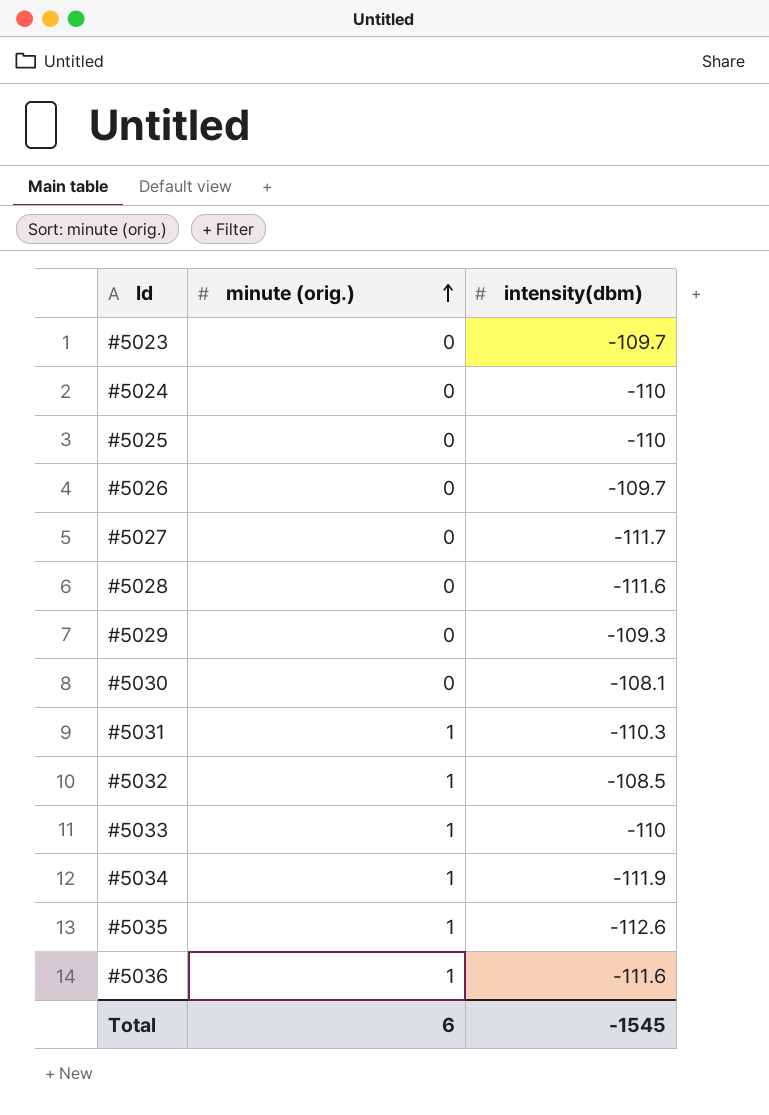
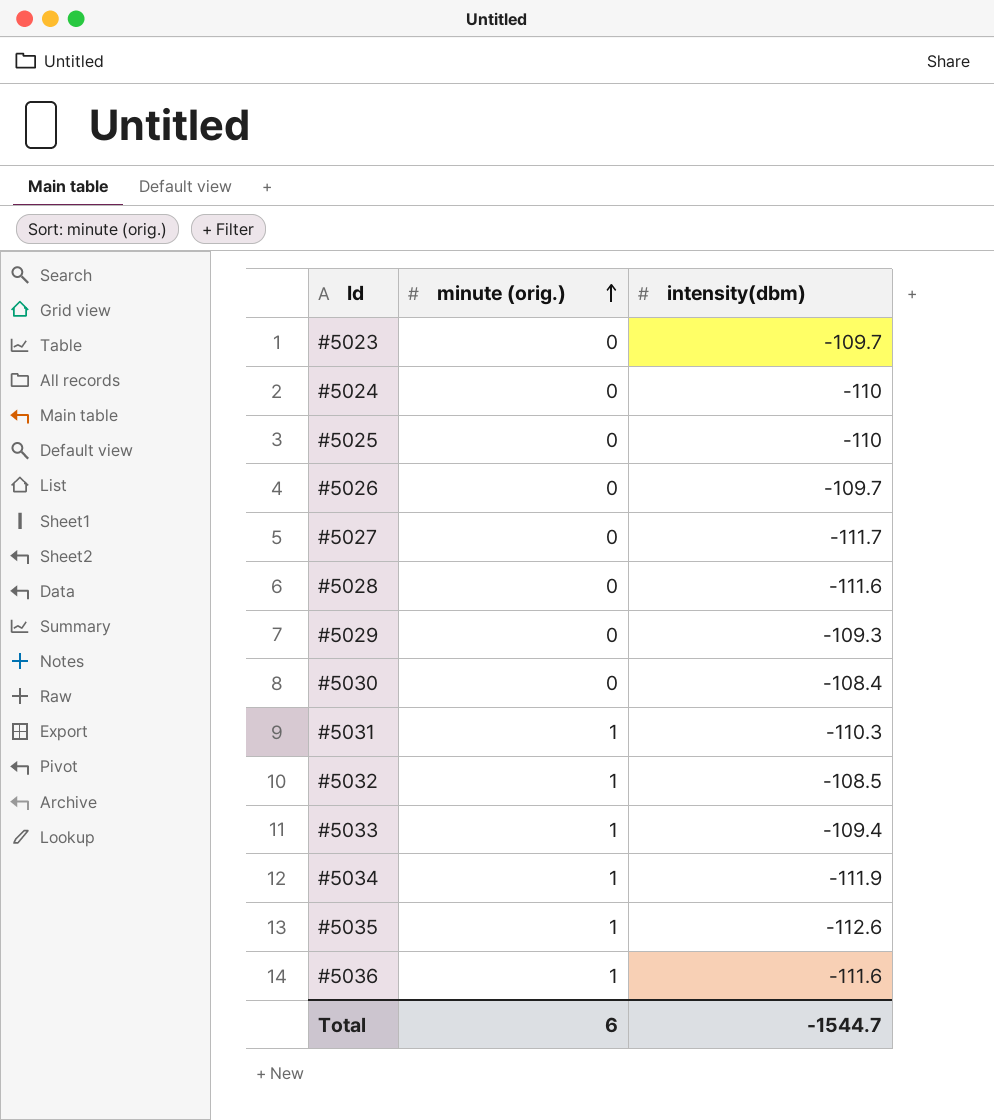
#5030 | intensity(dbm): -108.1 -> -108.4
#5033 | intensity(dbm): -110 -> -109.4
Total | intensity(dbm): -1545 -> -1544.7

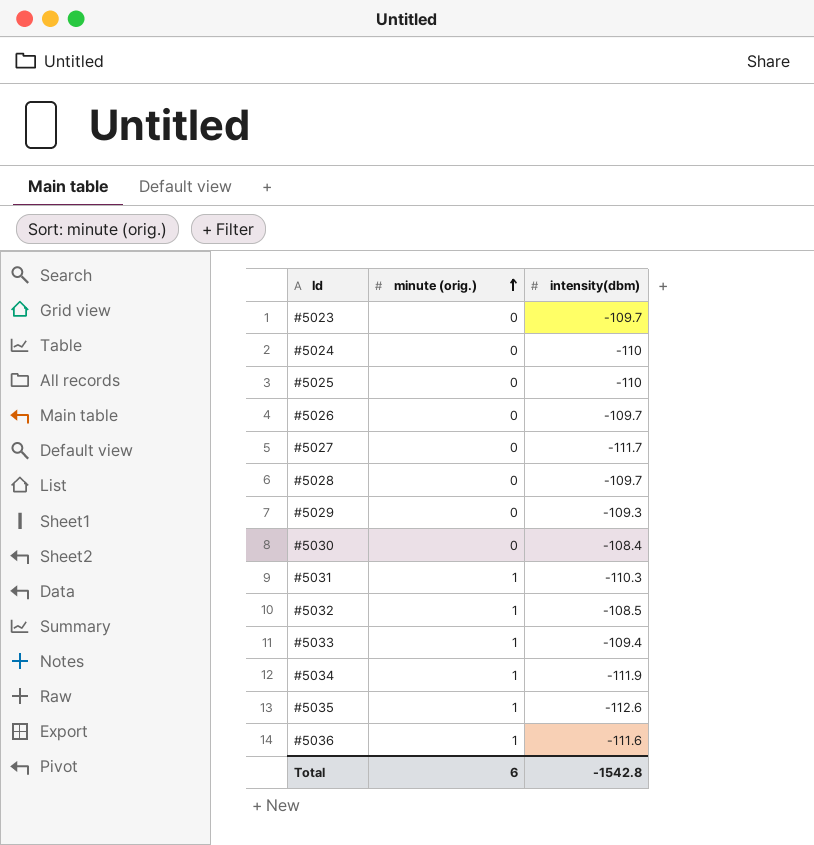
#5028 | intensity(dbm): -111.6 -> -109.7
Total | intensity(dbm): -1544.7 -> -1542.8

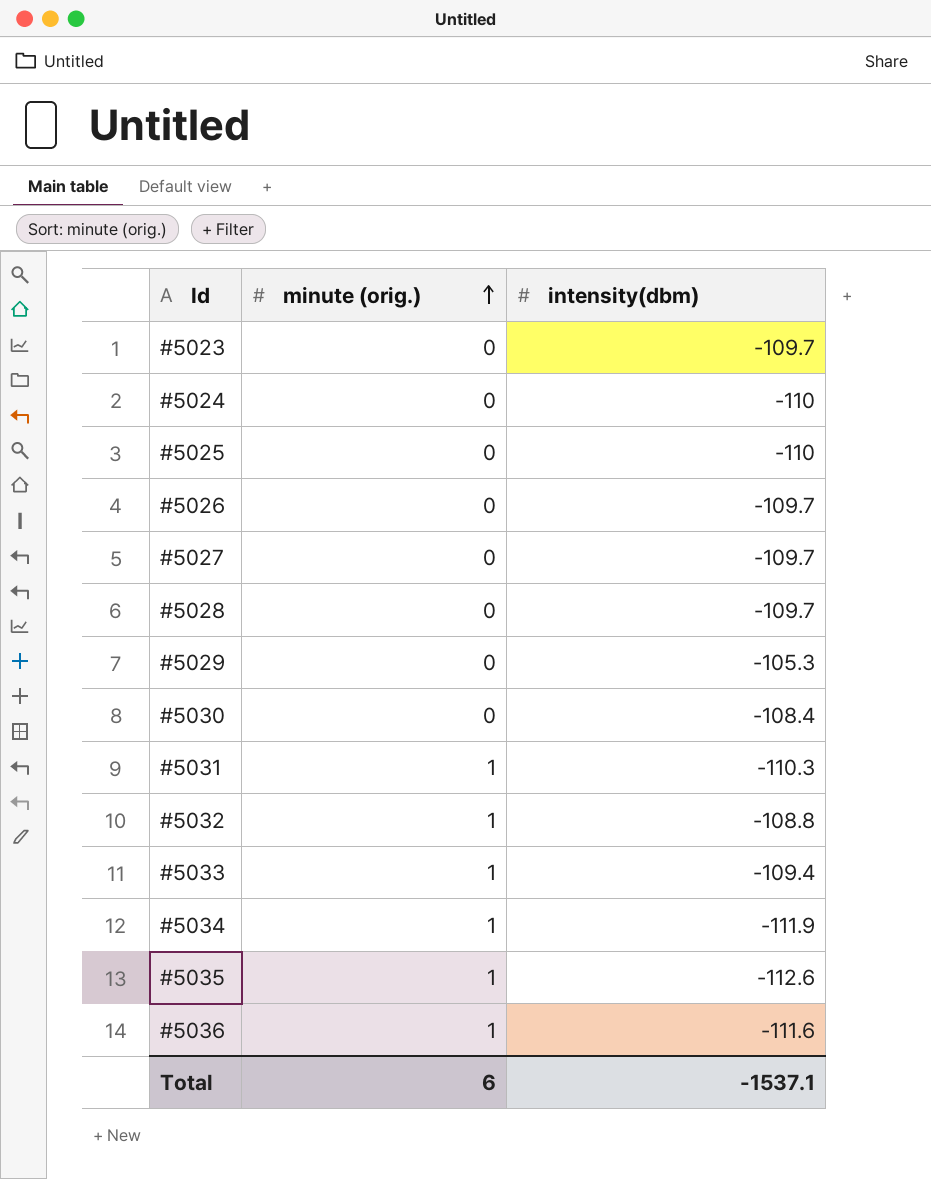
#5027 | intensity(dbm): -111.7 -> -109.7
#5029 | intensity(dbm): -109.3 -> -105.3
#5032 | intensity(dbm): -108.5 -> -108.8
Total | intensity(dbm): -1542.8 -> -1537.1

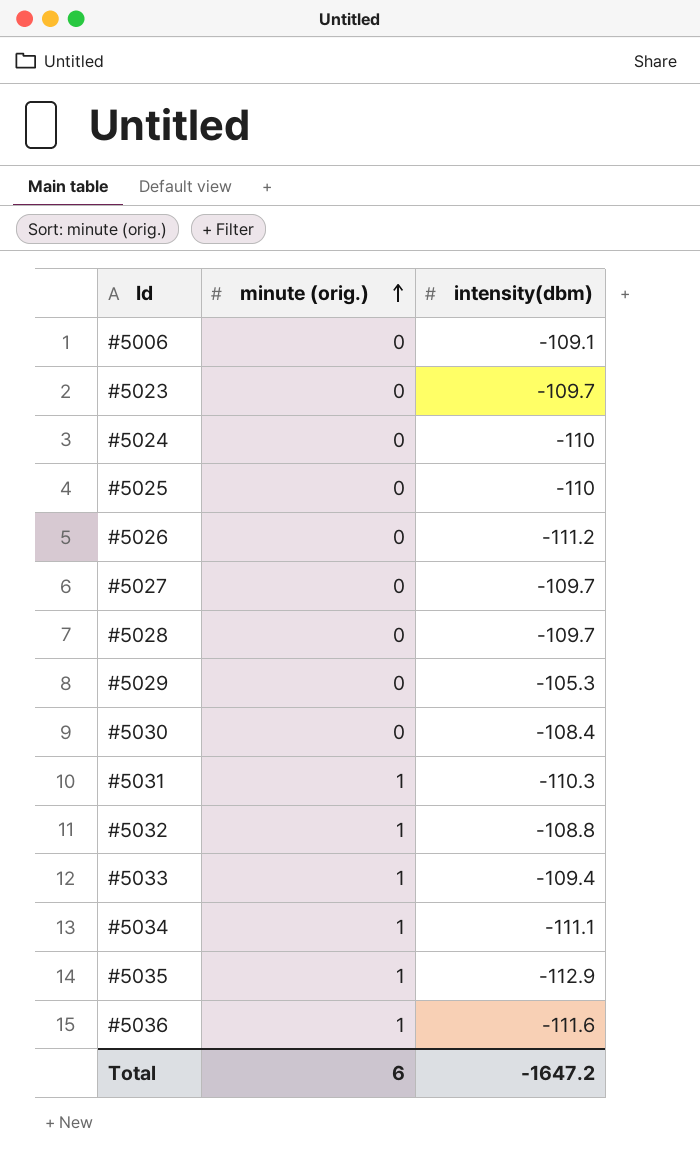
row #5006: none -> 0 | -109.1
#5026 | intensity(dbm): -109.7 -> -111.2
#5034 | intensity(dbm): -111.9 -> -111.1
#5035 | intensity(dbm): -112.6 -> -112.9
Total | intensity(dbm): -1537.1 -> -1647.2

